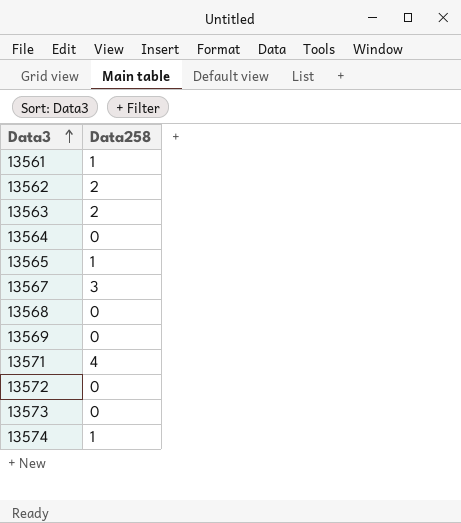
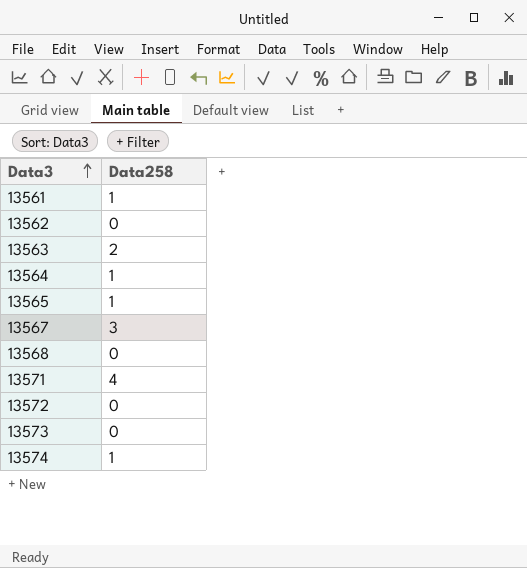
row 13569: 0 -> none
13562 | Data258: 2 -> 0
13564 | Data258: 0 -> 1

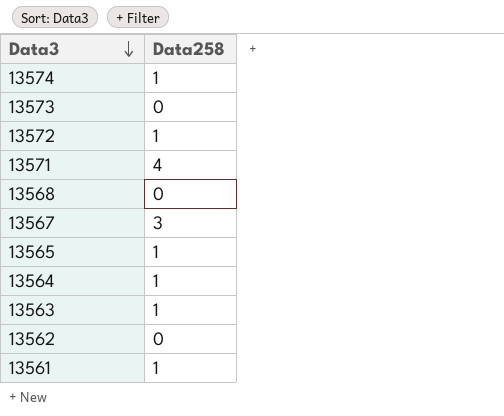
row order: Data3 ascending -> Data3 descending
13572 | Data258: 0 -> 1
13563 | Data258: 2 -> 1

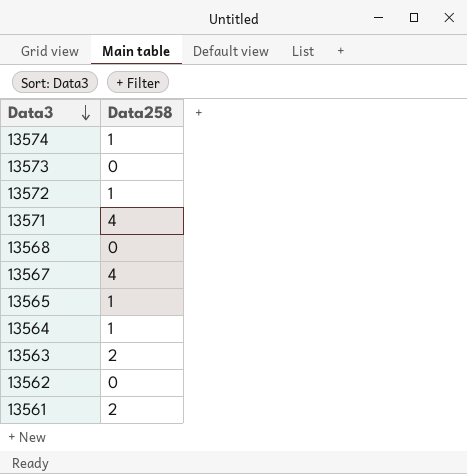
13567 | Data258: 3 -> 4
13563 | Data258: 1 -> 2
13561 | Data258: 1 -> 2

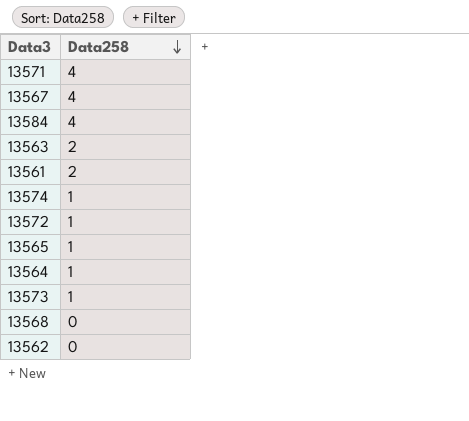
row order: Data3 descending -> Data258 descending
row 13584: none -> 4
13573 | Data258: 0 -> 1

